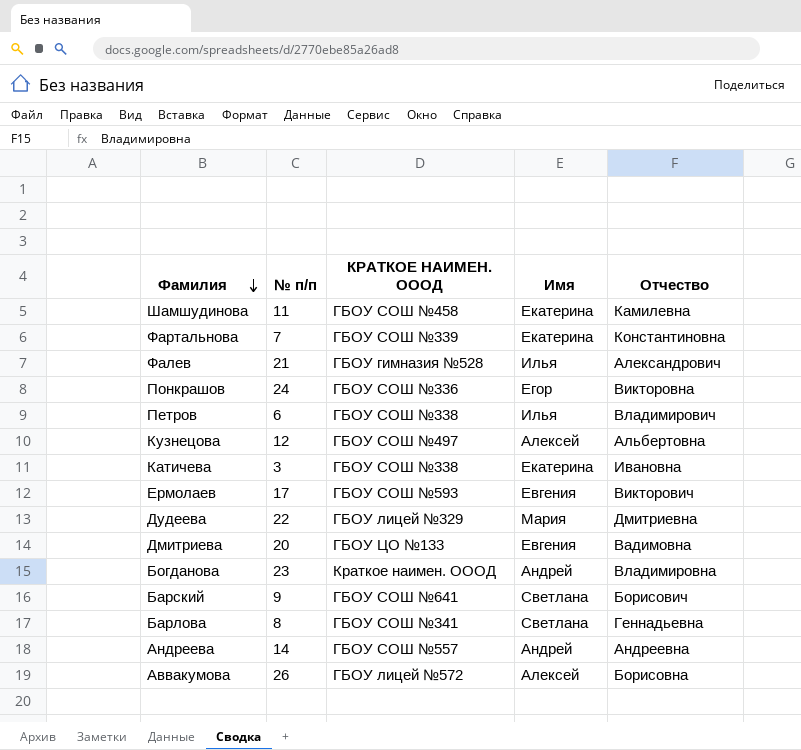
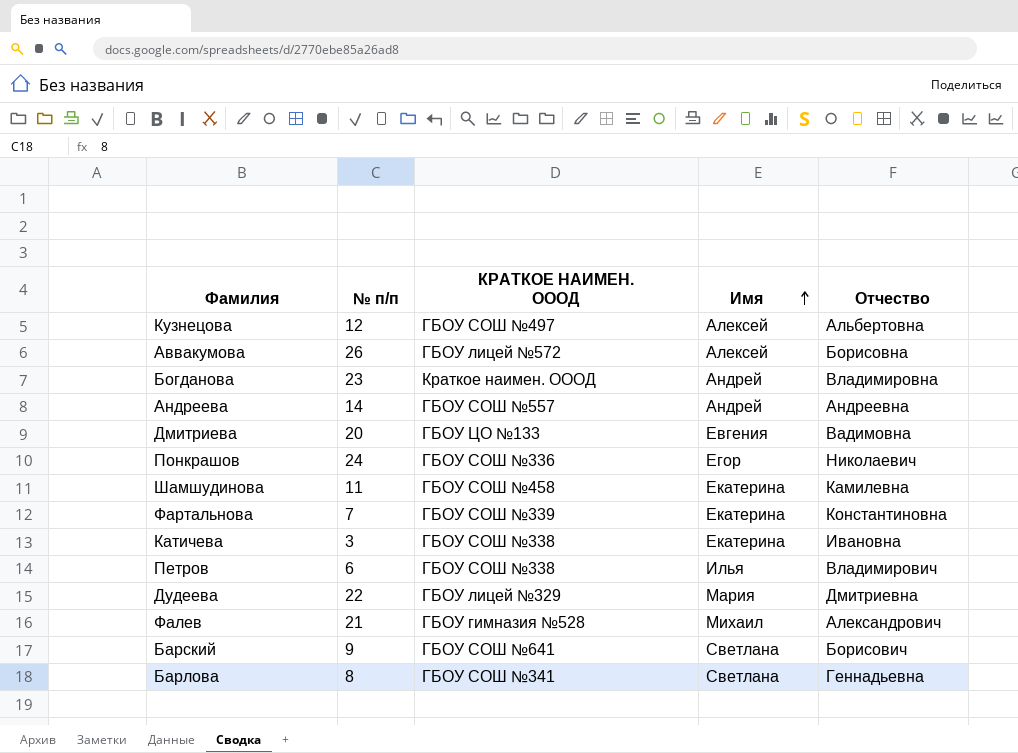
row order: Фамилия descending -> Имя ascending
row Ермолаев: 17 | ГБОУ СОШ №593 | Евгения | Викторович -> none
Понкрашов | Отчество: Викторовна -> Николаевич
Фалев | Имя: Илья -> Михаил

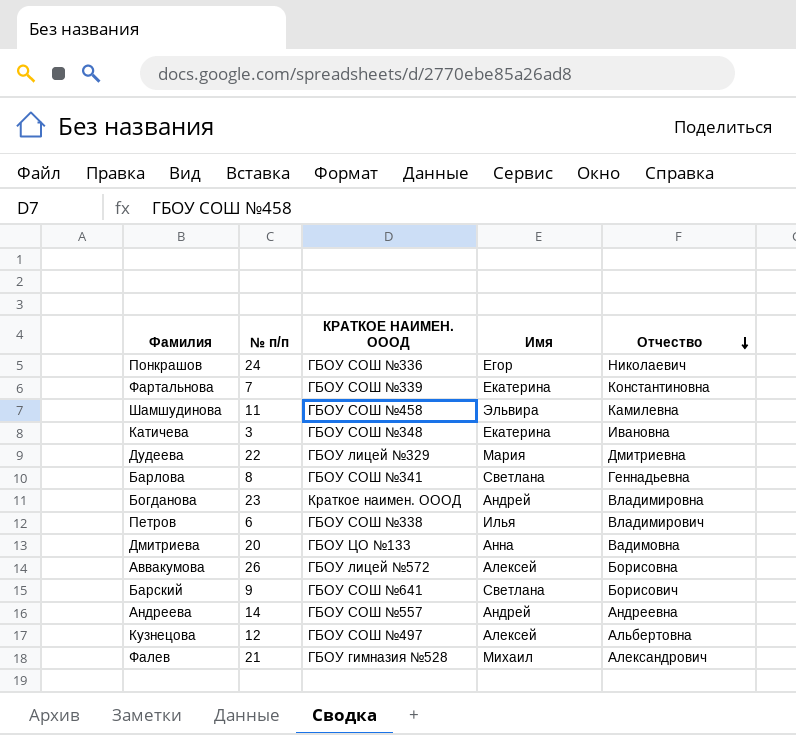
row order: Имя ascending -> Отчество descending
Шамшудинова | Имя: Екатерина -> Эльвира
Катичева | КРАТКОЕ НАИМЕН. ОООД: ГБОУ СОШ №338 -> ГБОУ СОШ №348
Дмитриева | Имя: Евгения -> Анна

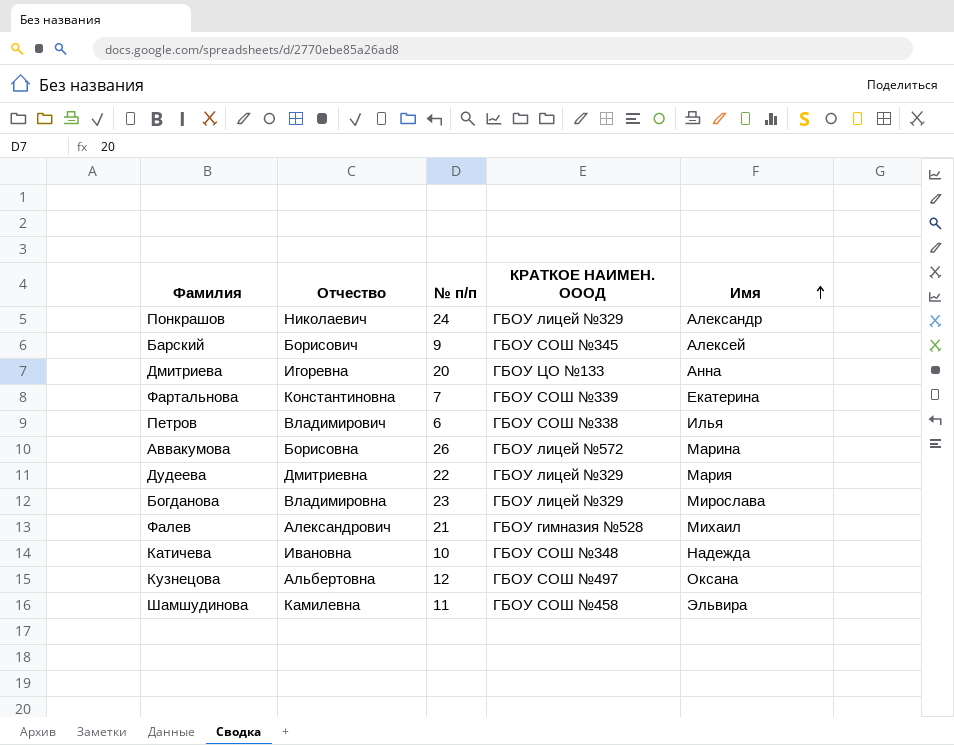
row order: Отчество descending -> Имя ascending
column Отчество | position: 5 -> 2
row Барлова: 8 | ГБОУ СОШ №341 | Светлана | Геннадьевна -> none
row Андреева: 14 | ГБОУ СОШ №557 | Андрей | Андреевна -> none
Понкрашов | КРАТКОЕ НАИМЕН. ОООД: ГБОУ СОШ №336 -> ГБОУ лицей №329
Понкрашов | Имя: Егор -> Александр
Барский | КРАТКОЕ НАИМЕН. ОООД: ГБОУ СОШ №641 -> ГБОУ СОШ №345
Барский | Имя: Светлана -> Алексей
Дмитриева | Отчество: Вадимовна -> Игоревна
Аввакумова | Имя: Алексей -> Марина
Богданова | КРАТКОЕ НАИМЕН. ОООД: Краткое наимен. ОООД -> ГБОУ лицей №329
Богданова | Имя: Андрей -> Мирослава
Катичева | № п/п: 3 -> 10
Катичева | Имя: Екатерина -> Надежда
Кузнецова | Имя: Алексей -> Оксана

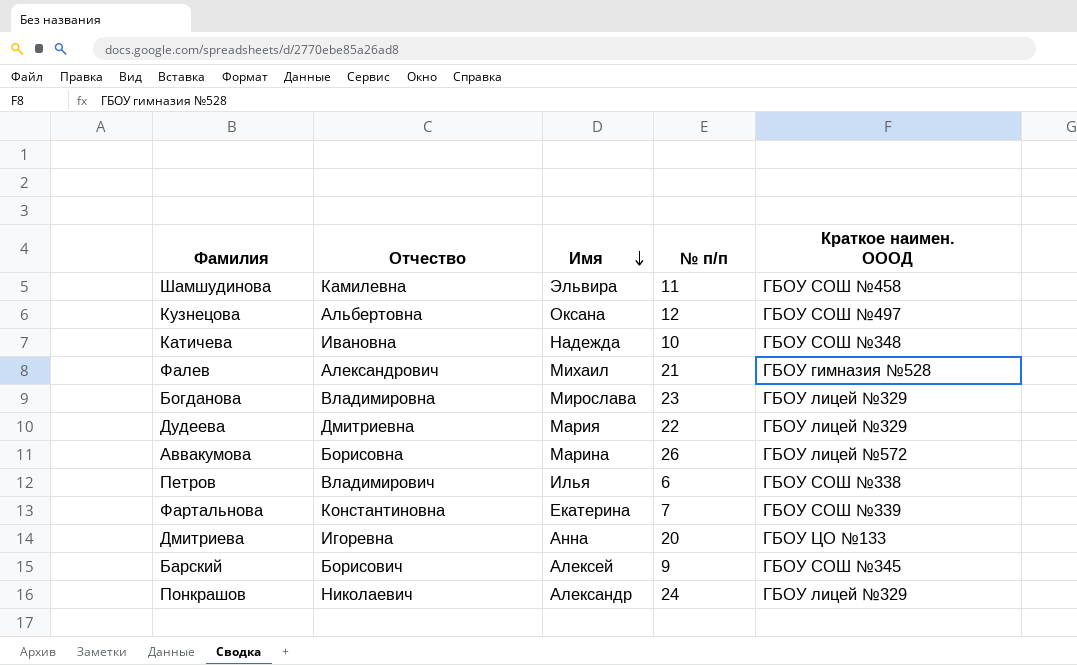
row order: Имя ascending -> Имя descending
column Имя | position: 5 -> 3
column name: КРАТКОЕ НАИМЕН. ОООД -> Краткое наимен. ОООД

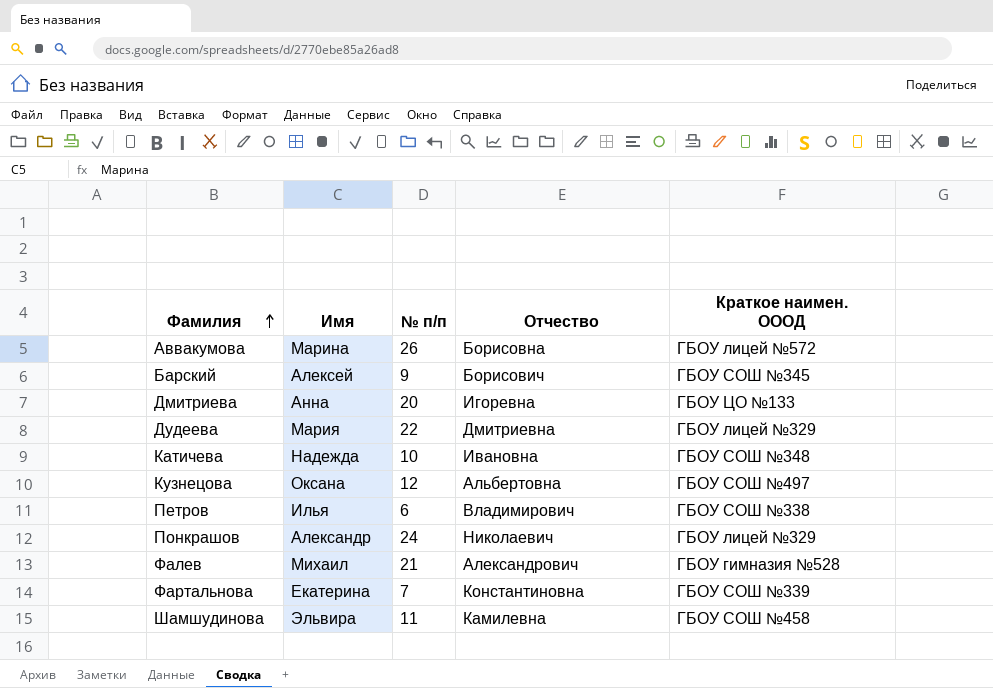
row order: Имя descending -> Фамилия ascending
column Отчество | position: 2 -> 4
row Богданова: Владимировна | Мирослава | 23 | ГБОУ лицей №329 -> none

